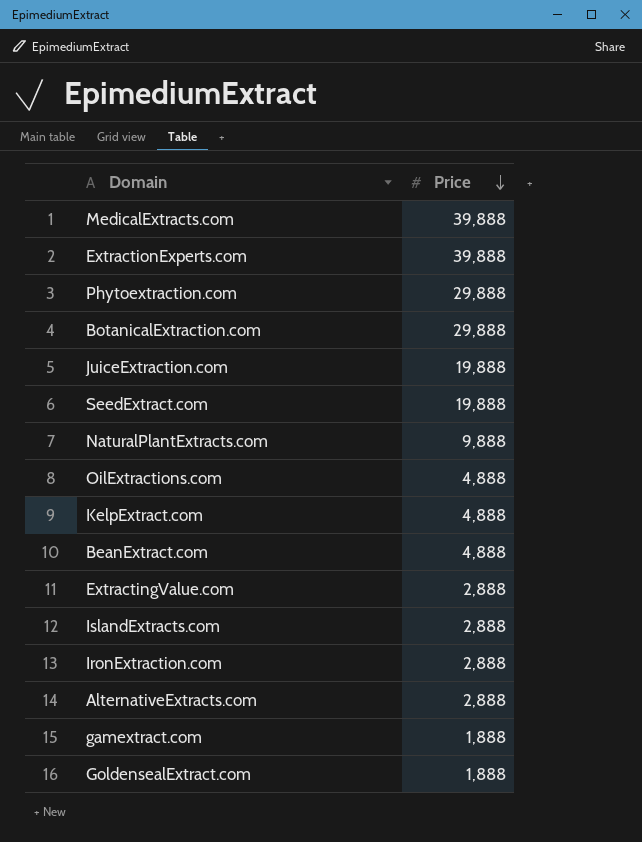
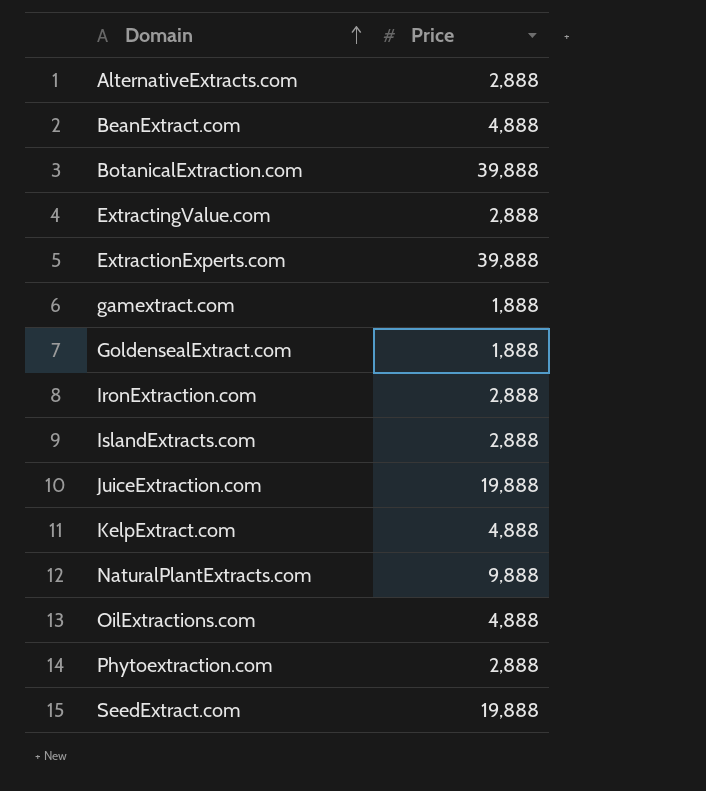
row order: Price descending -> Domain ascending
row MedicalExtracts.com: 39,888 -> none
BotanicalExtraction.com | Price: 29,888 -> 39,888
Phytoextraction.com | Price: 29,888 -> 2,888

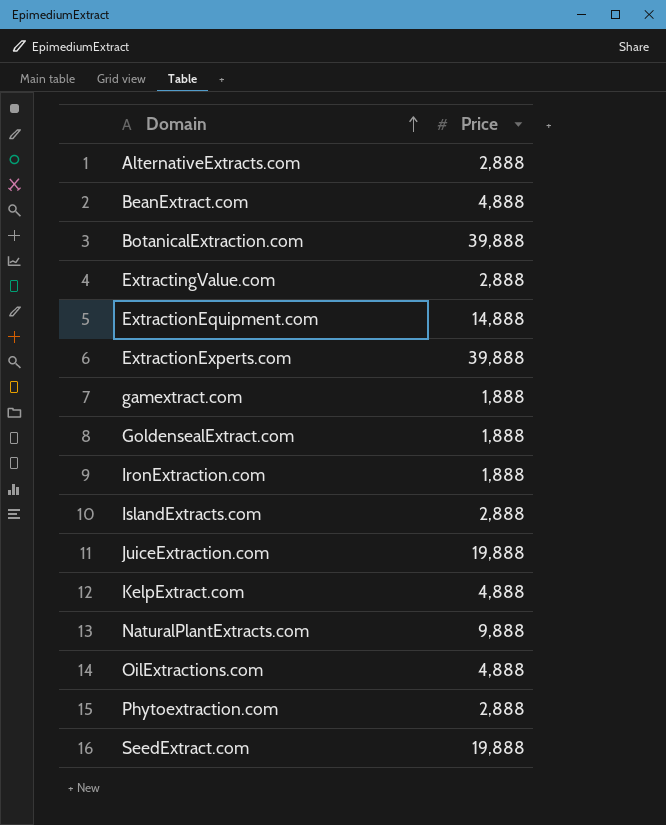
row ExtractionEquipment.com: none -> 14,888
IronExtraction.com | Price: 2,888 -> 1,888

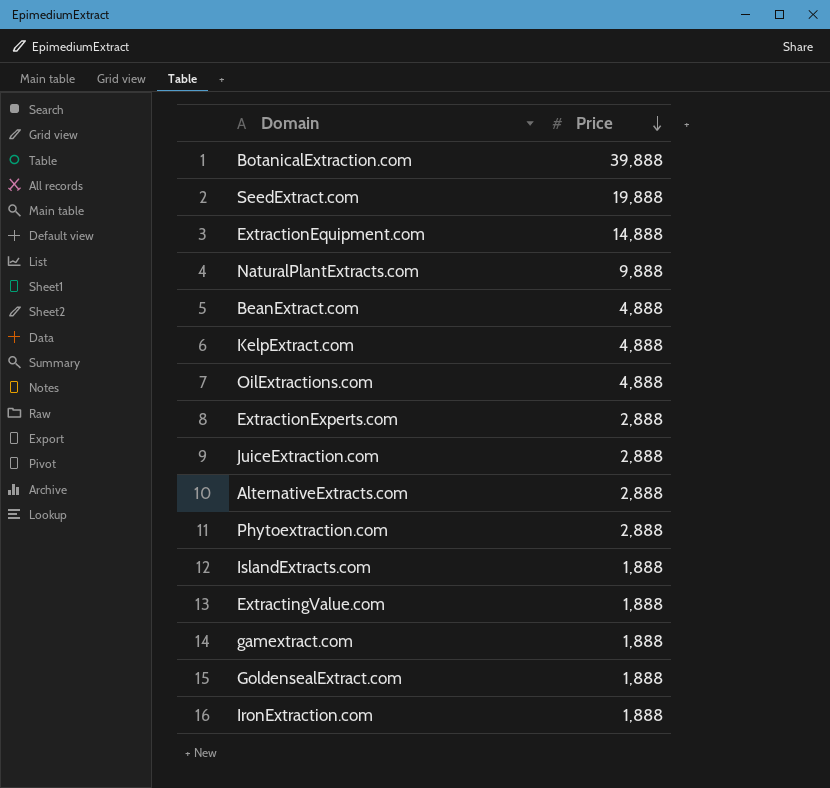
row order: Domain ascending -> Price descending
ExtractionExperts.com | Price: 39,888 -> 2,888
JuiceExtraction.com | Price: 19,888 -> 2,888
IslandExtracts.com | Price: 2,888 -> 1,888
ExtractingValue.com | Price: 2,888 -> 1,888

